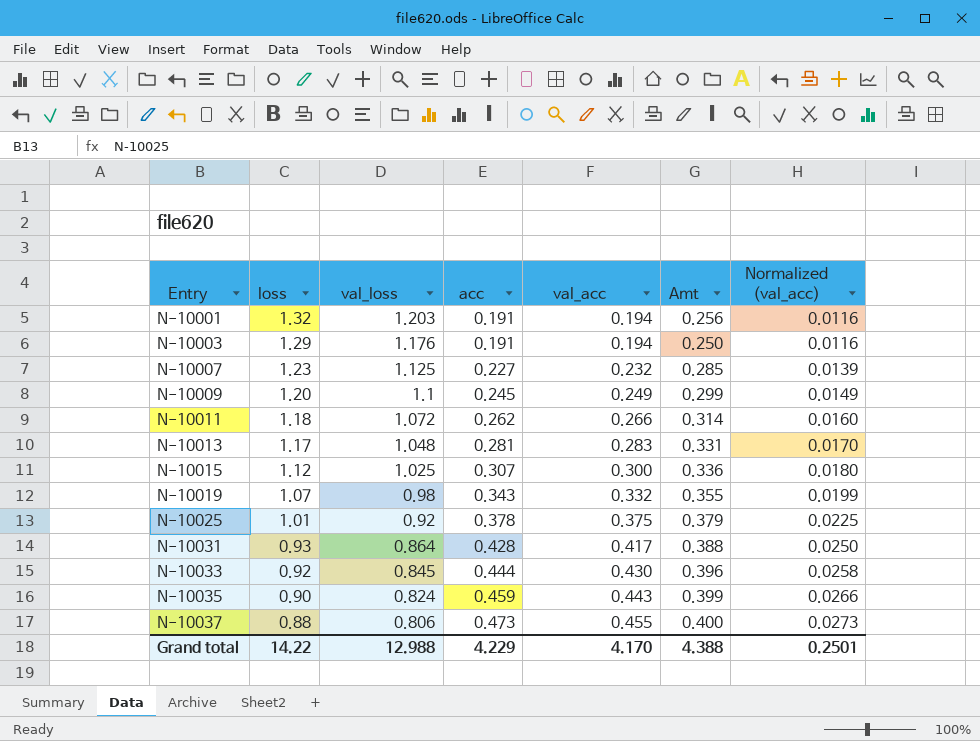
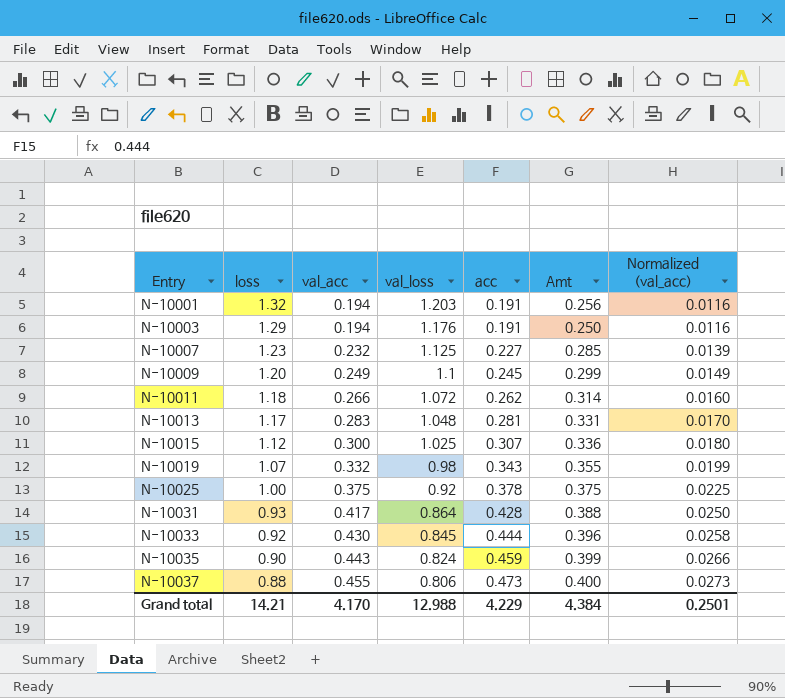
column val_acc | position: 5 -> 3
N-10025 | loss: 1.01 -> 1.00
N-10025 | Amt: 0.379 -> 0.375
Grand total | loss: 14.22 -> 14.21
Grand total | Amt: 4.388 -> 4.384

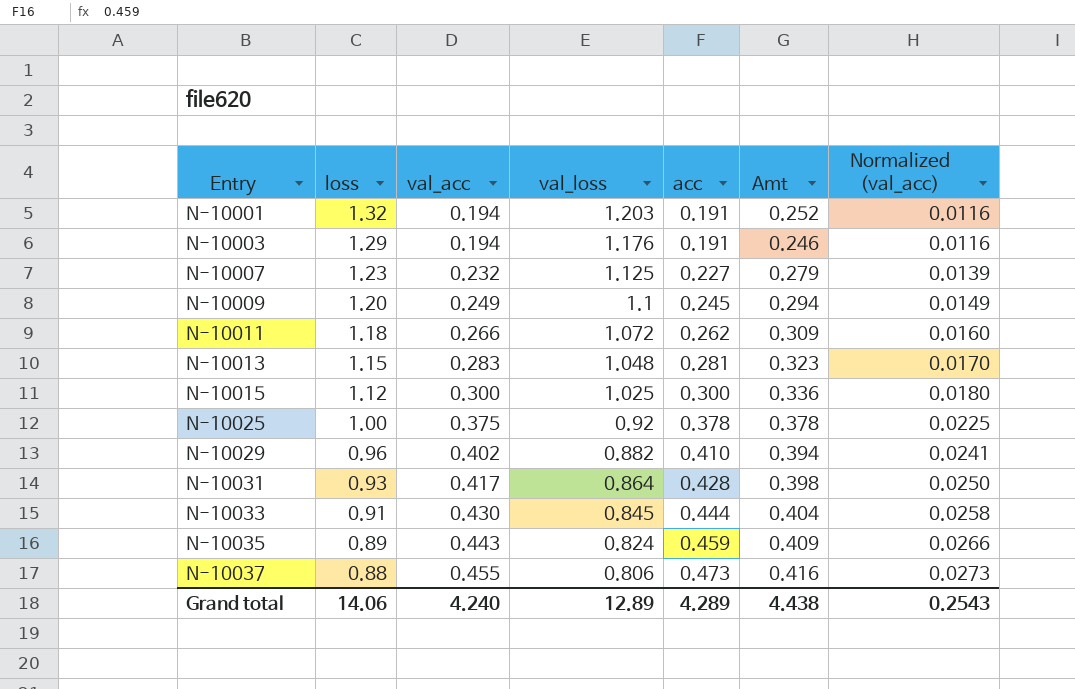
column Amt | formula: [loss] * [val_acc] -> [loss] * [acc]
row N-10019: 1.07 | 0.332 | 0.98 | 0.343 | 0.355 | 0.0199 -> none
N-10013 | loss: 1.17 -> 1.15
N-10015 | acc: 0.307 -> 0.300
row N-10029: none -> 0.96 | 0.402 | 0.882 | 0.410 | 0.394 | 0.0241
N-10033 | loss: 0.92 -> 0.91
N-10035 | loss: 0.90 -> 0.89
Grand total | loss: 14.21 -> 14.06
Grand total | val_acc: 4.170 -> 4.240
Grand total | val_loss: 12.988 -> 12.89
Grand total | acc: 4.229 -> 4.289
Grand total | Amt: 4.384 -> 4.438
Grand total | Normalized (val_acc): 0.2501 -> 0.2543

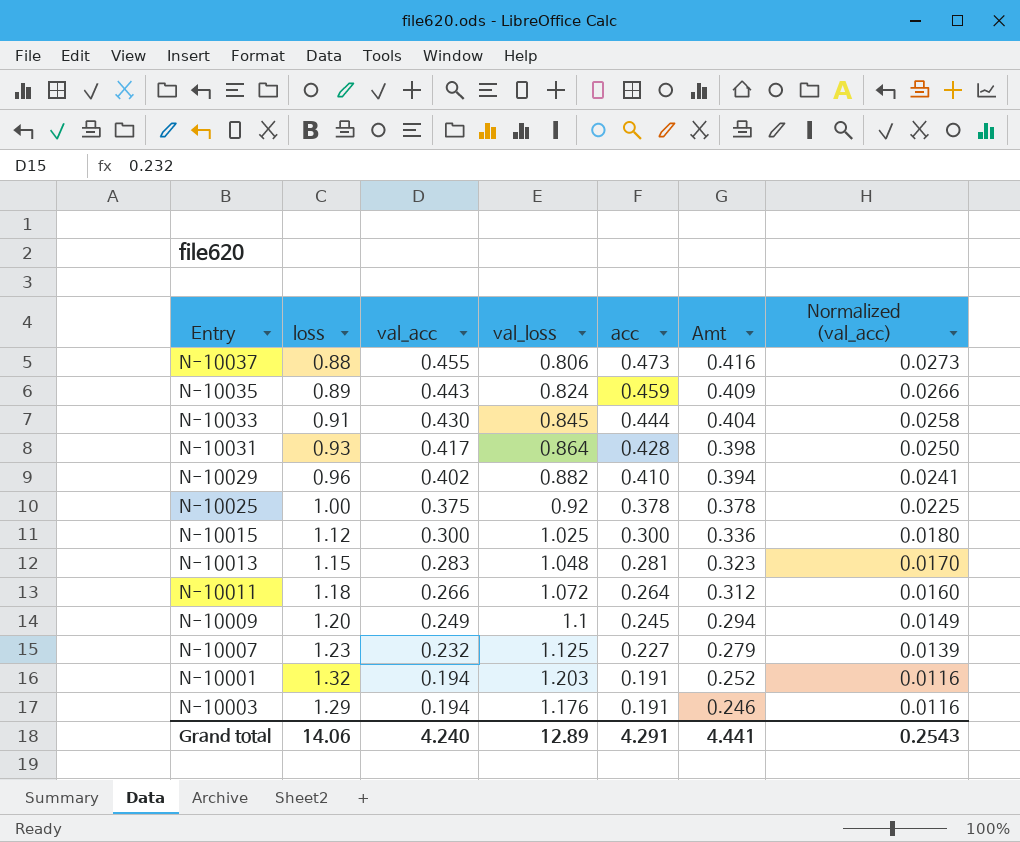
row order: Entry ascending -> val_acc descending
N-10011 | acc: 0.262 -> 0.264
N-10011 | Amt: 0.309 -> 0.312
Grand total | acc: 4.289 -> 4.291
Grand total | Amt: 4.438 -> 4.441

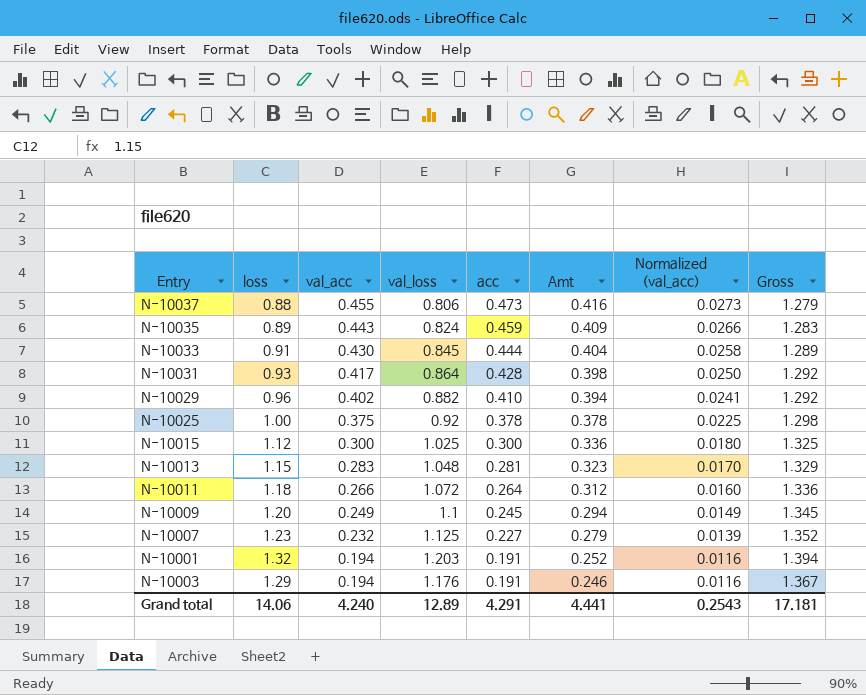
column Gross | formula: none -> [val_loss] + [acc]

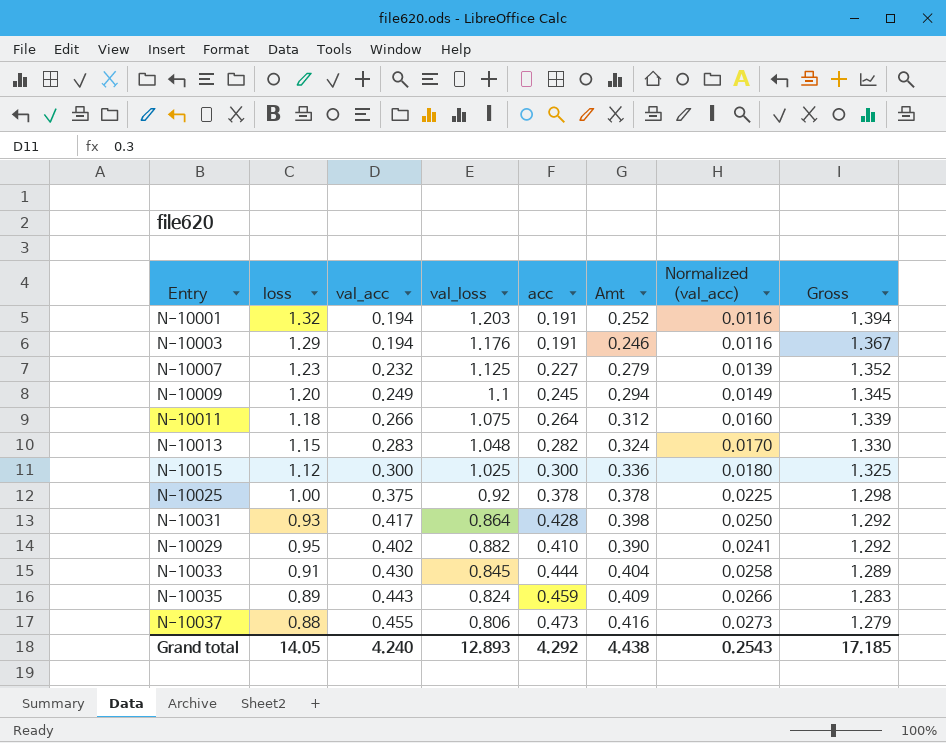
row order: val_acc descending -> Gross descending
N-10011 | val_loss: 1.072 -> 1.075
N-10011 | Gross: 1.336 -> 1.339
N-10013 | acc: 0.281 -> 0.282
N-10013 | Amt: 0.323 -> 0.324
N-10013 | Gross: 1.329 -> 1.330
N-10029 | loss: 0.96 -> 0.95
N-10029 | Amt: 0.394 -> 0.390
Grand total | loss: 14.06 -> 14.05
Grand total | val_loss: 12.89 -> 12.893
Grand total | acc: 4.291 -> 4.292
Grand total | Amt: 4.441 -> 4.438
Grand total | Gross: 17.181 -> 17.185

